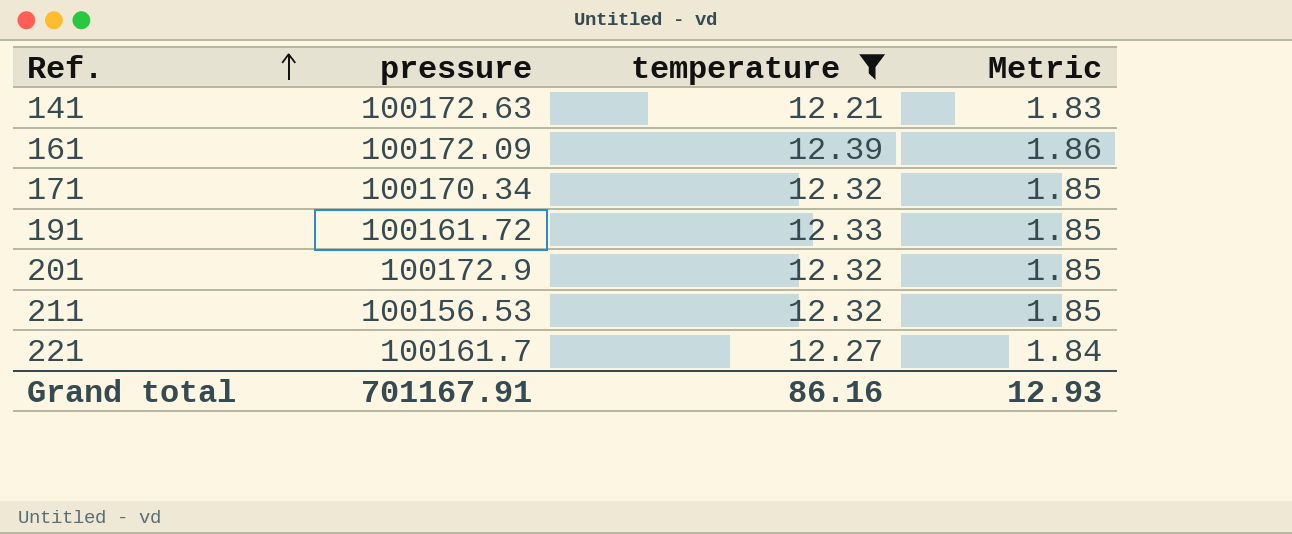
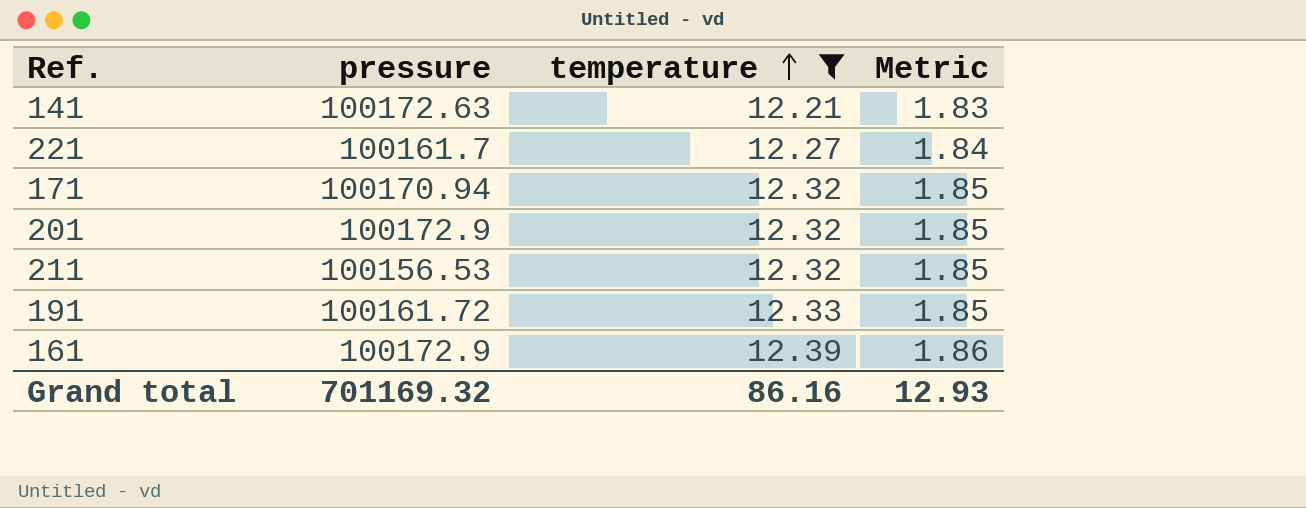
row order: Ref. ascending -> temperature ascending
171 | pressure: 100170.34 -> 100170.94
161 | pressure: 100172.09 -> 100172.9
Grand total | pressure: 701167.91 -> 701169.32

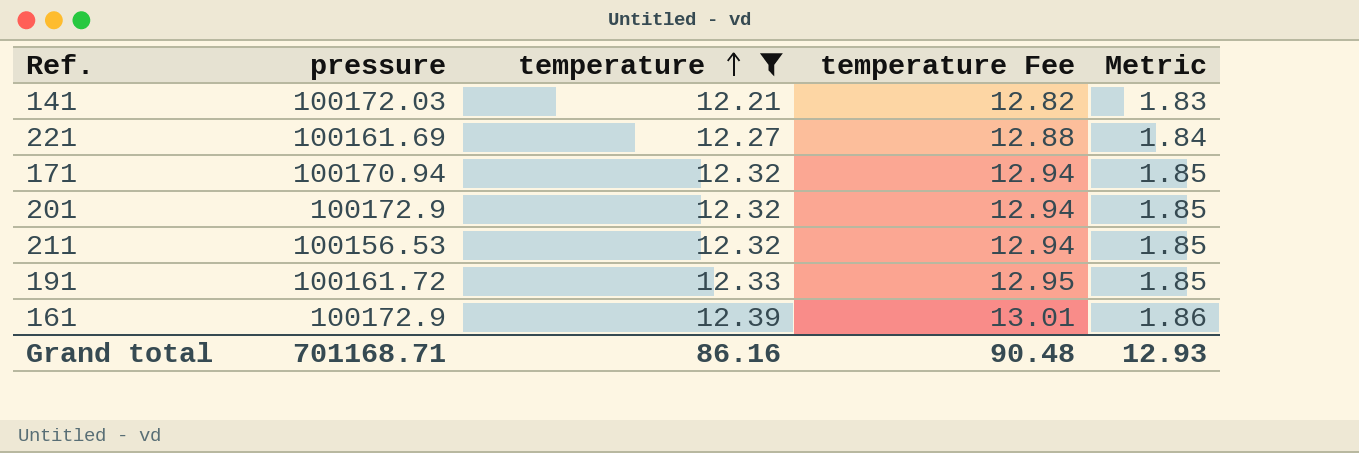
column temperature Fee | formula: none -> [temperature] * 1.05
141 | pressure: 100172.63 -> 100172.03
221 | pressure: 100161.7 -> 100161.69
Grand total | pressure: 701169.32 -> 701168.71

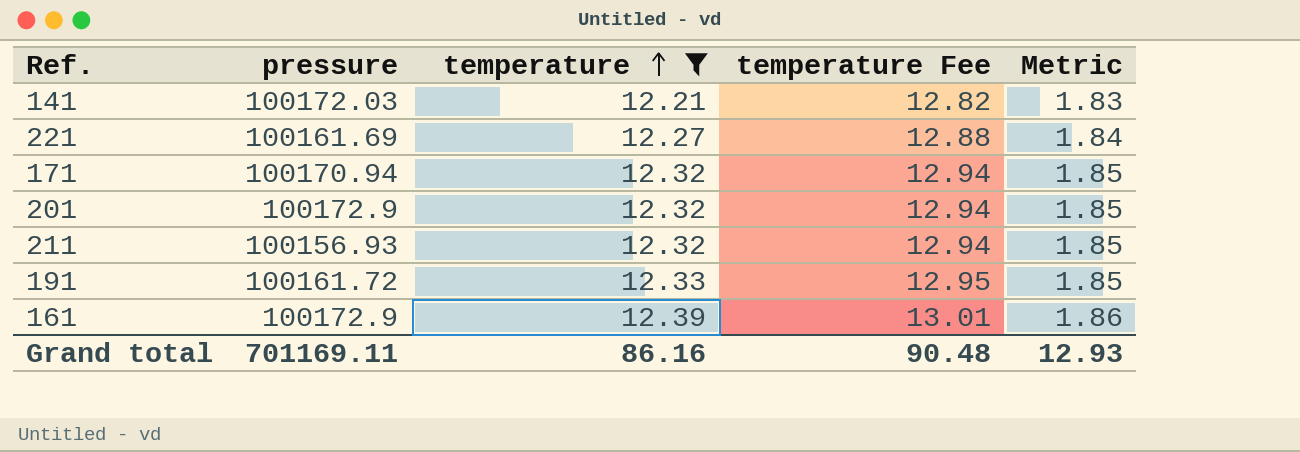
211 | pressure: 100156.53 -> 100156.93
Grand total | pressure: 701168.71 -> 701169.11

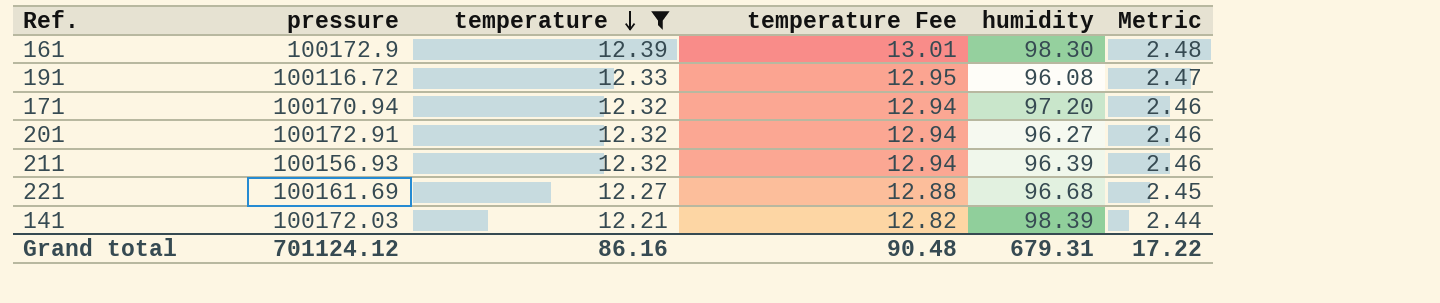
row order: temperature ascending -> temperature descending
column humidity | position: none -> 5
column Metric | formula: [temperature] * 0.15 -> [temperature] * 0.2
191 | pressure: 100161.72 -> 100116.72
201 | pressure: 100172.9 -> 100172.91
Grand total | pressure: 701169.11 -> 701124.12
Grand total | Metric: 12.93 -> 17.22

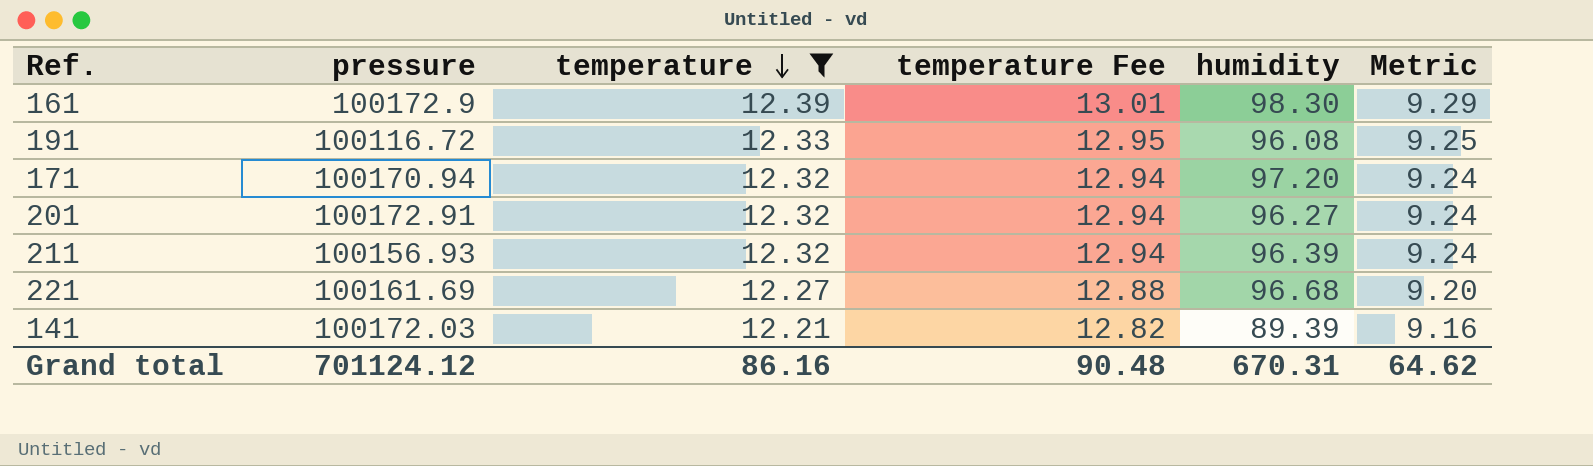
column Metric | formula: [temperature] * 0.2 -> [temperature] * 0.75
141 | humidity: 98.39 -> 89.39
Grand total | humidity: 679.31 -> 670.31
Grand total | Metric: 17.22 -> 64.62

